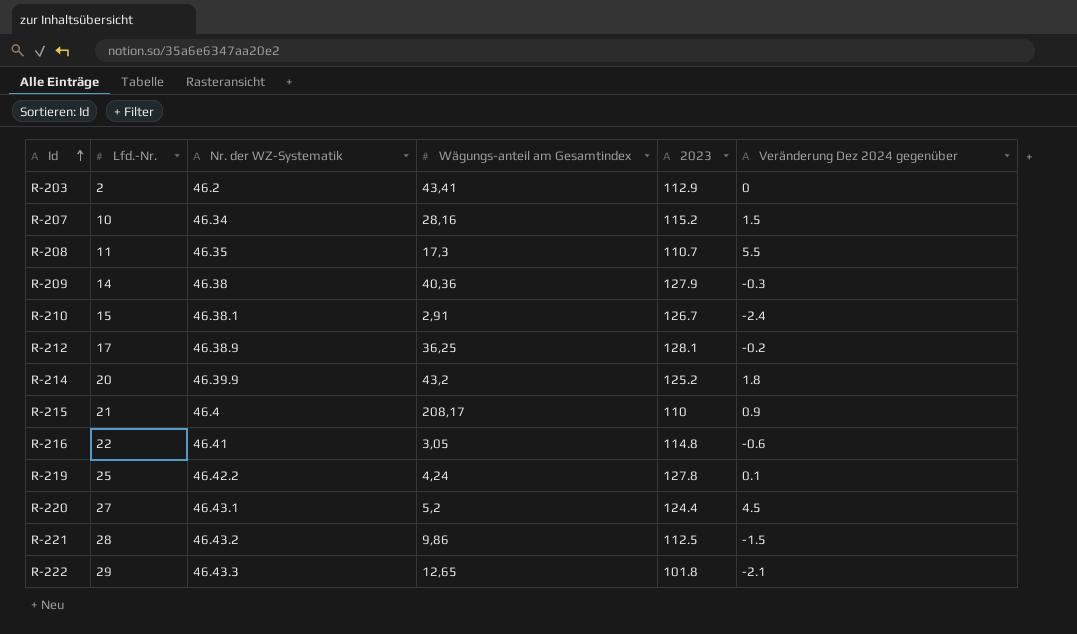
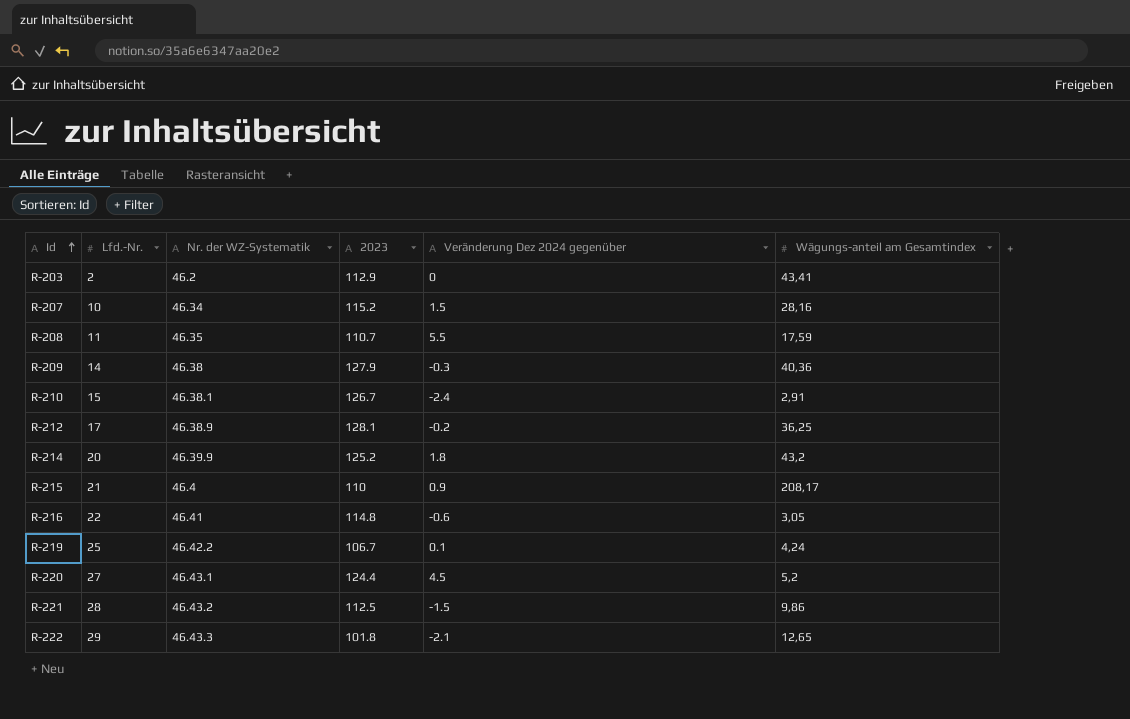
column Wägungs-anteil am Gesamtindex | position: 4 -> 6
R-208 | Wägungs-anteil am Gesamtindex: 17,3 -> 17,59
R-219 | 2023: 127.8 -> 106.7

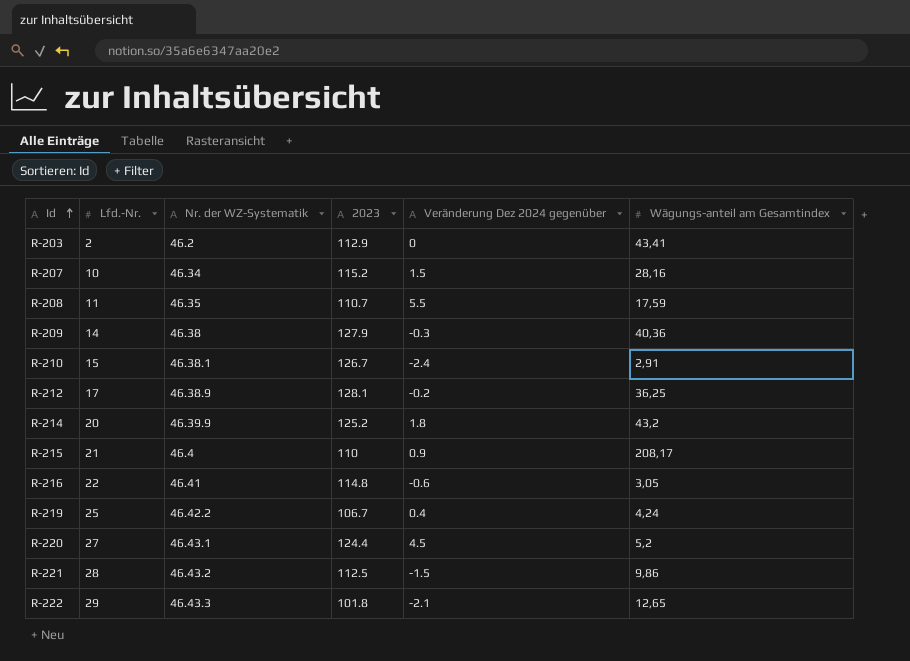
R-219 | Veränderung Dez 2024 gegenüber: 0.1 -> 0.4

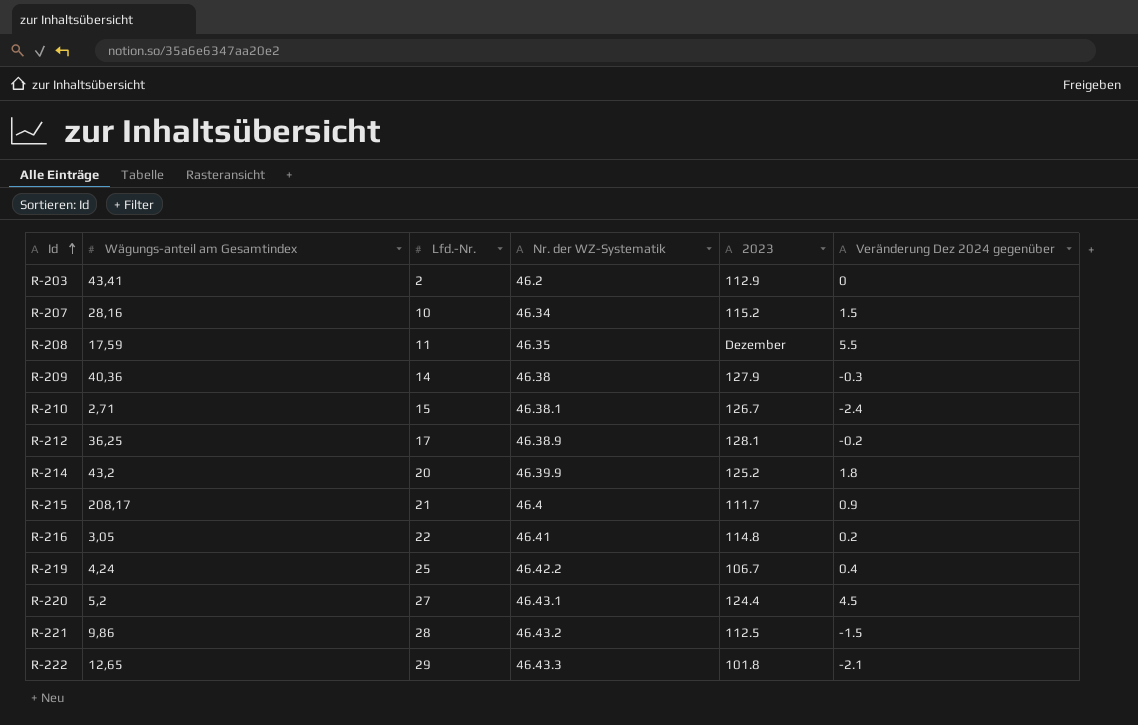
column Wägungs-anteil am Gesamtindex | position: 6 -> 2
R-208 | 2023: 110.7 -> Dezember
R-210 | Wägungs-anteil am Gesamtindex: 2,91 -> 2,71
R-215 | 2023: 110 -> 111.7
R-216 | Veränderung Dez 2024 gegenüber: -0.6 -> 0.2

